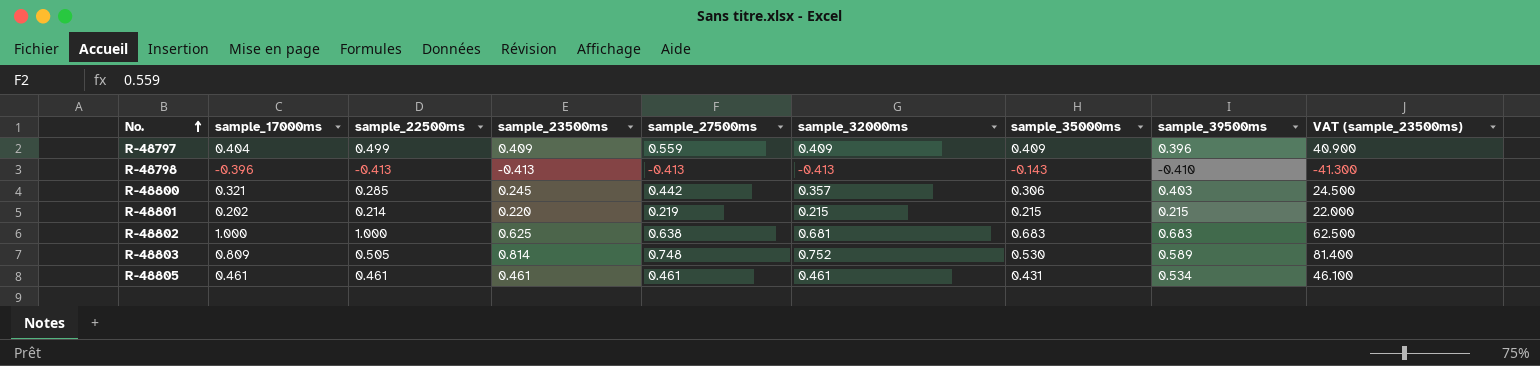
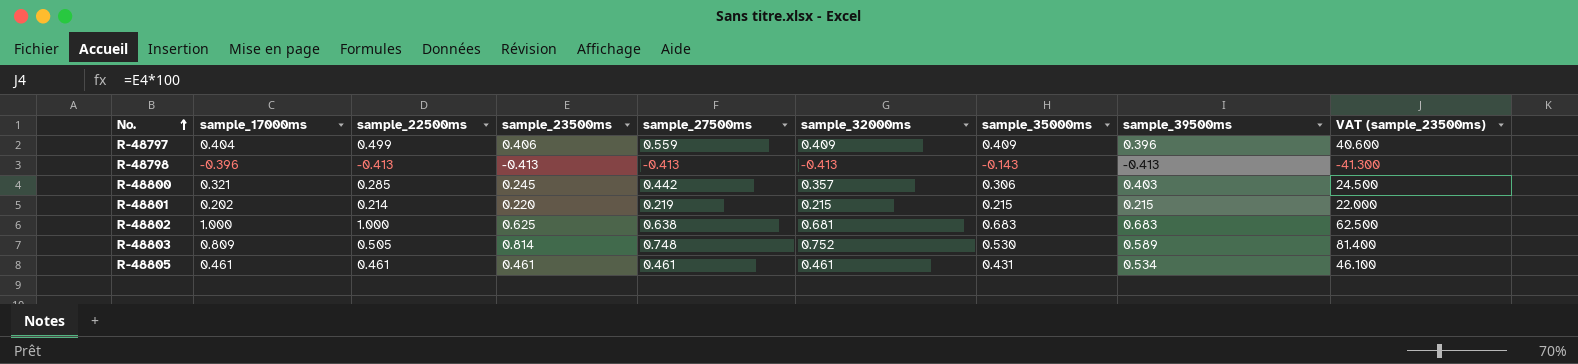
R-48797 | sample_23500ms: 0.409 -> 0.406
R-48797 | VAT (sample_23500ms): 40.900 -> 40.600
R-48798 | sample_39500ms: -0.410 -> -0.413

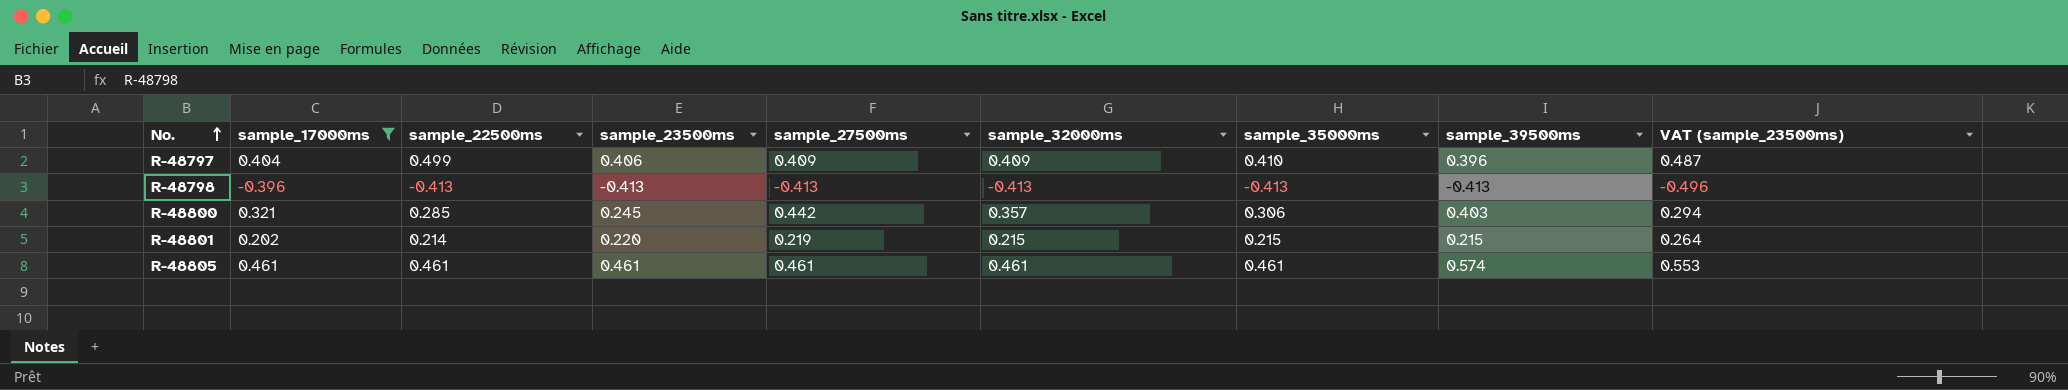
filter: none -> sample_17000ms <= 0.461
column VAT (sample_23500ms) | formula: [sample_23500ms] * 100 -> [sample_23500ms] * 1.2
R-48797 | sample_27500ms: 0.559 -> 0.409
R-48797 | sample_35000ms: 0.409 -> 0.410
R-48798 | sample_35000ms: -0.143 -> -0.413
R-48805 | sample_35000ms: 0.431 -> 0.461
R-48805 | sample_39500ms: 0.534 -> 0.574

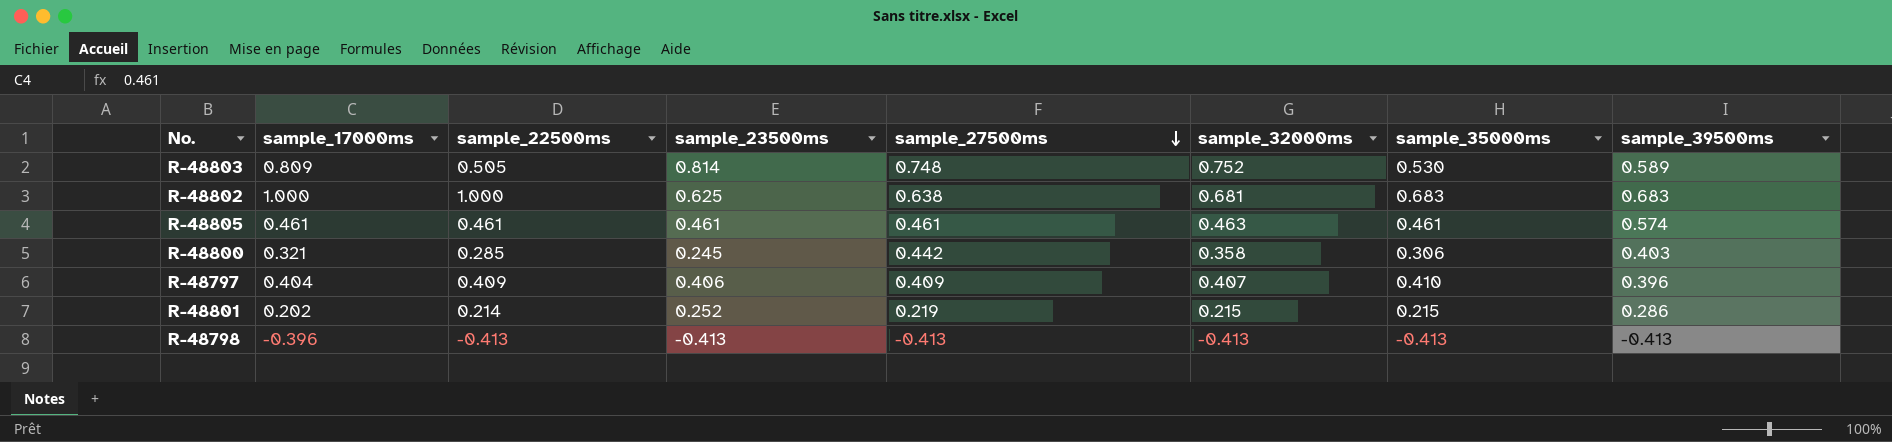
filter: sample_17000ms <= 0.461 -> none
row order: No. ascending -> sample_27500ms descending
column VAT (sample_23500ms) | formula: [sample_23500ms] * 1.2 -> none
R-48805 | sample_32000ms: 0.461 -> 0.463
R-48800 | sample_32000ms: 0.357 -> 0.358
R-48797 | sample_22500ms: 0.499 -> 0.409
R-48797 | sample_32000ms: 0.409 -> 0.407
R-48801 | sample_23500ms: 0.220 -> 0.252
R-48801 | sample_39500ms: 0.215 -> 0.286

